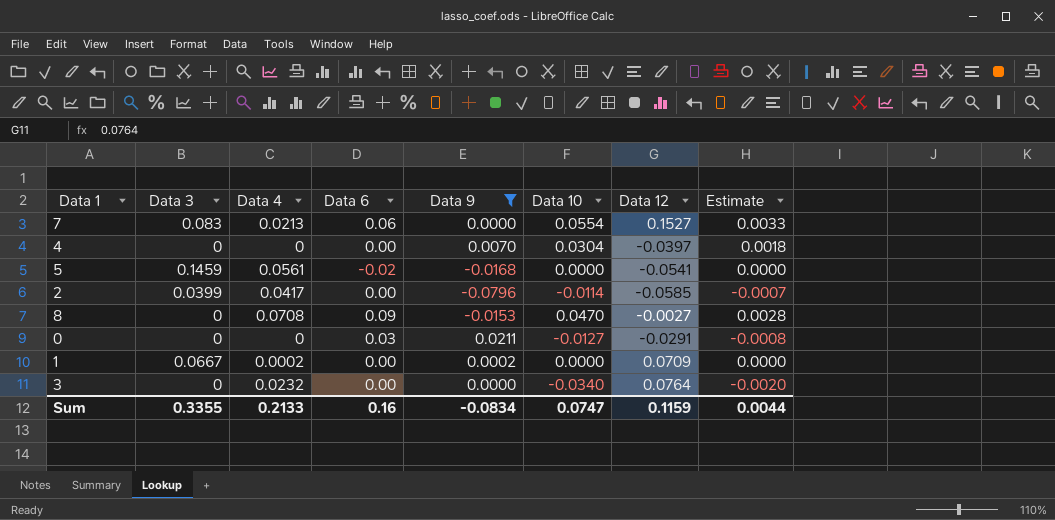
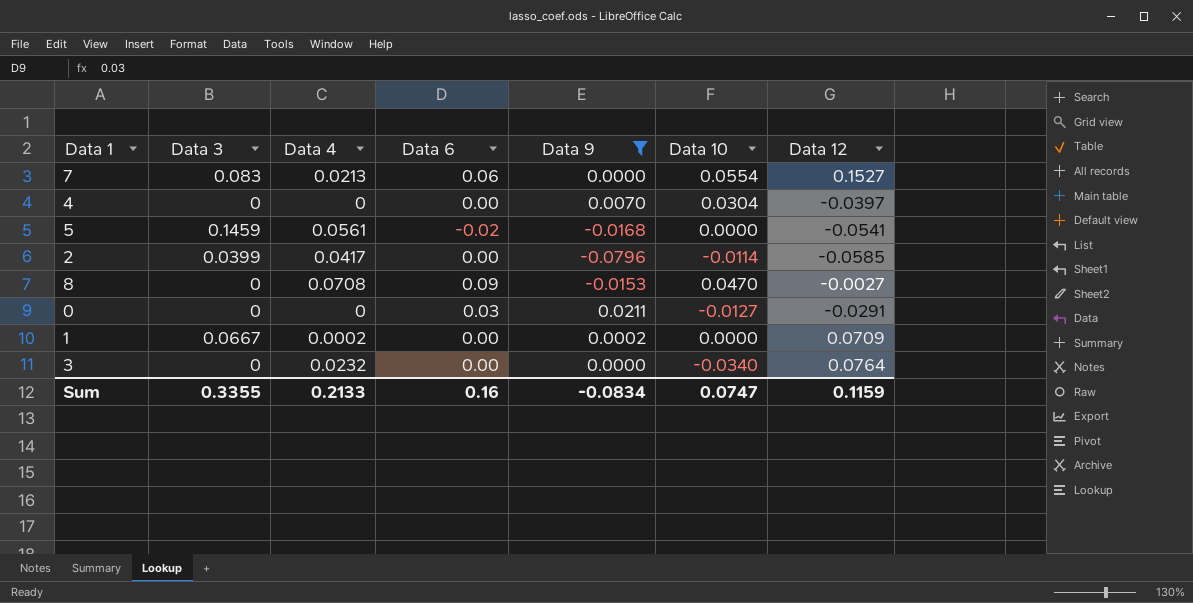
column Estimate | formula: [Data 10] * 0.06 -> none

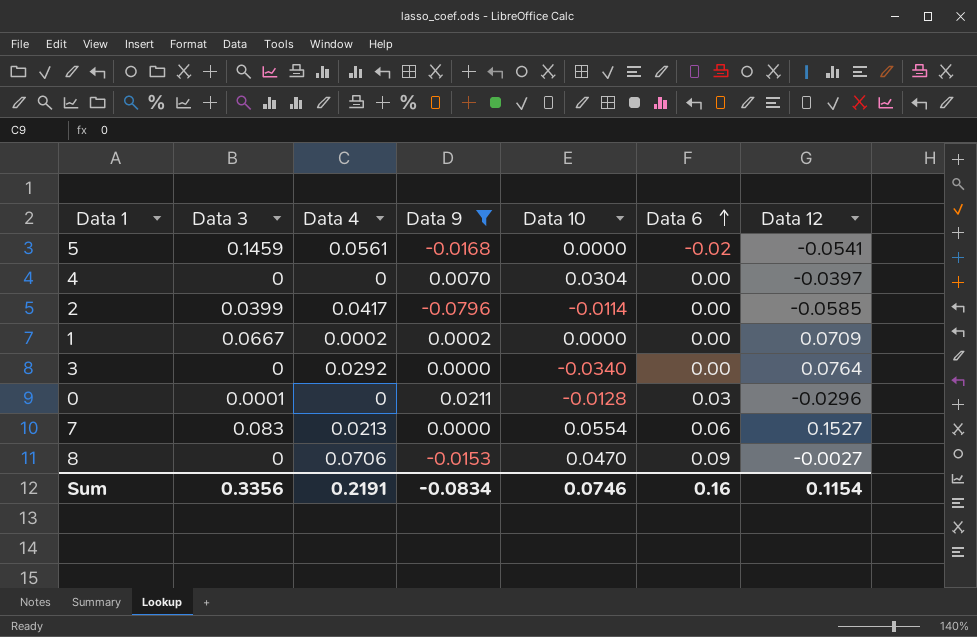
row order: none -> Data 6 ascending
column Data 6 | position: 4 -> 6
3 | Data 4: 0.0232 -> 0.0292
0 | Data 3: 0 -> 0.0001
0 | Data 10: -0.0127 -> -0.0128
0 | Data 12: -0.0291 -> -0.0296
8 | Data 4: 0.0708 -> 0.0706
Sum | Data 3: 0.3355 -> 0.3356
Sum | Data 4: 0.2133 -> 0.2191
Sum | Data 10: 0.0747 -> 0.0746
Sum | Data 12: 0.1159 -> 0.1154

